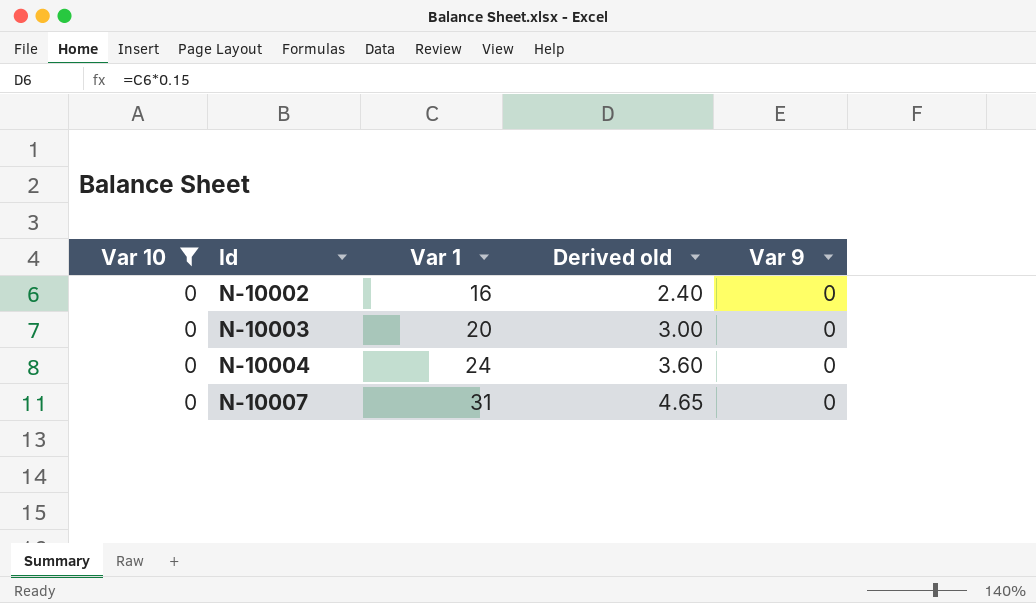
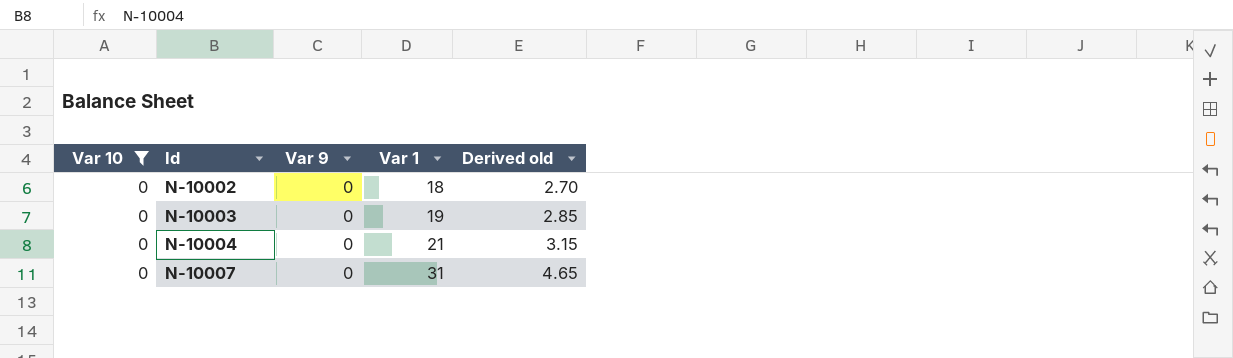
column Var 9 | position: 5 -> 3
N-10002 | Var 1: 16 -> 18
N-10002 | Derived old: 2.40 -> 2.70
N-10003 | Var 1: 20 -> 19
N-10003 | Derived old: 3.00 -> 2.85
N-10004 | Var 1: 24 -> 21
N-10004 | Derived old: 3.60 -> 3.15

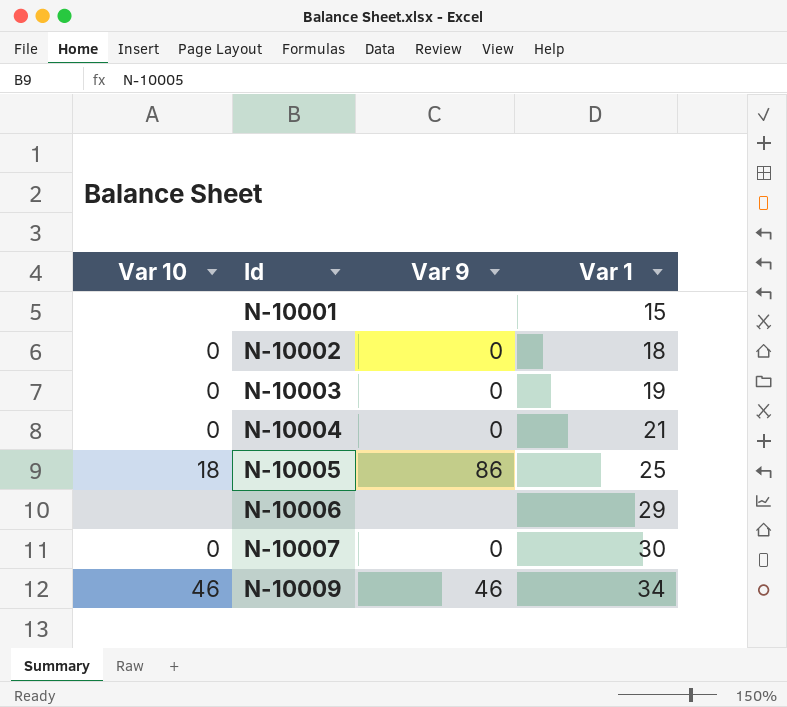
filter: Var 10 = 0 -> none
column Derived old | formula: [Var 1] * 0.15 -> none
N-10007 | Var 1: 31 -> 30

